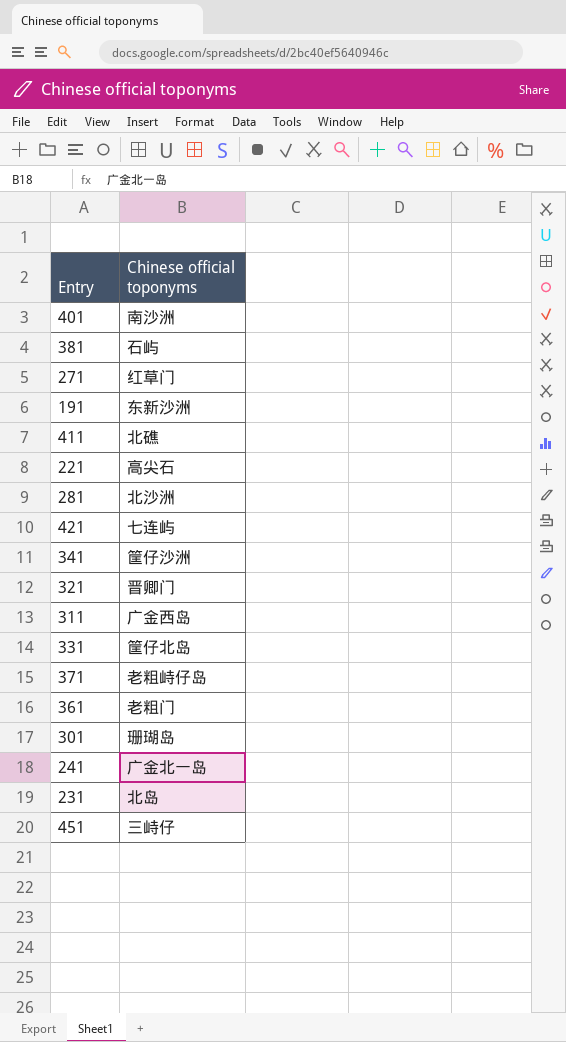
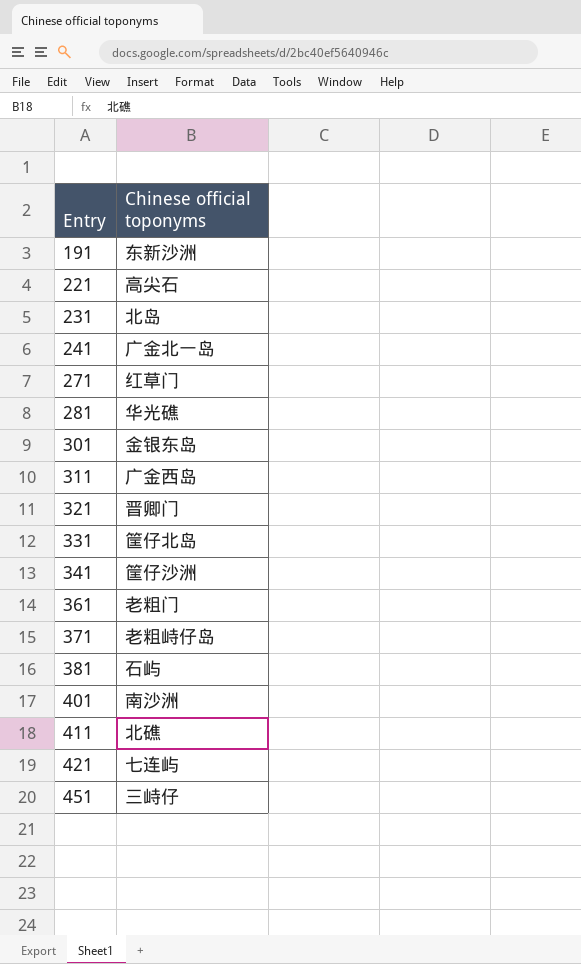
row order: none -> Entry ascending
281 | Chinese official toponyms: 北沙洲 -> 华光礁
301 | Chinese official toponyms: 珊瑚岛 -> 金银东岛

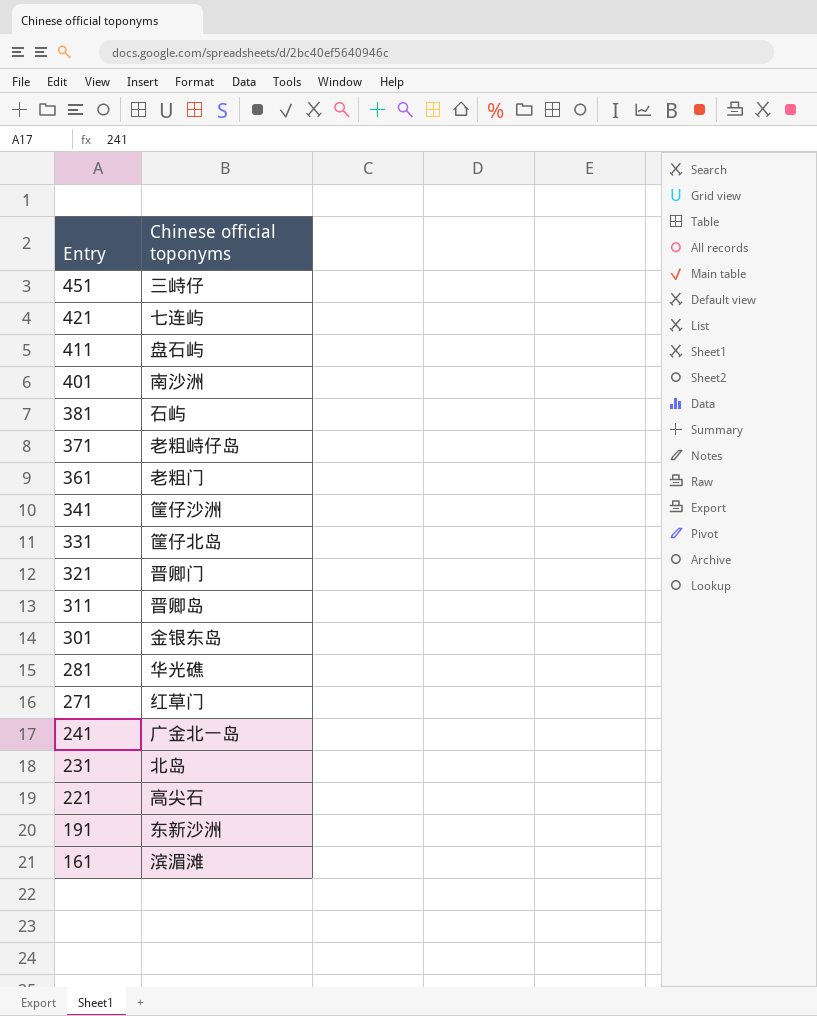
row order: Entry ascending -> Entry descending
411 | Chinese official toponyms: 北礁 -> 盘石屿
311 | Chinese official toponyms: 广金西岛 -> 晋卿岛
row 161: none -> 滨湄滩

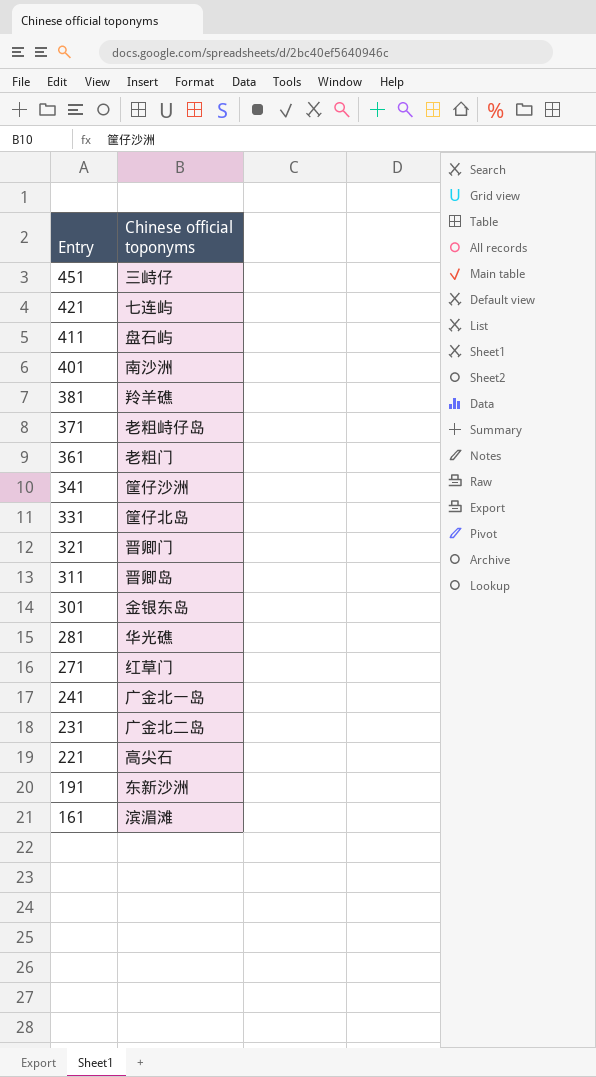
381 | Chinese official toponyms: 石屿 -> 羚羊礁
231 | Chinese official toponyms: 北岛 -> 广金北二岛

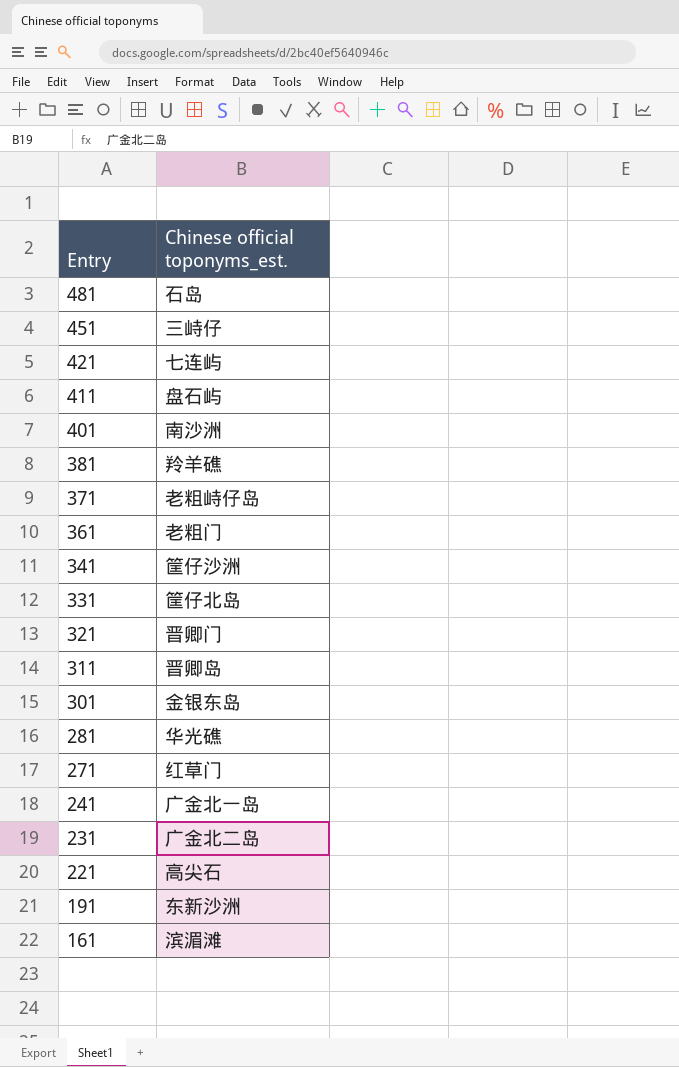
column name: Chinese official toponyms -> Chinese official toponyms_est.
row 481: none -> 石岛

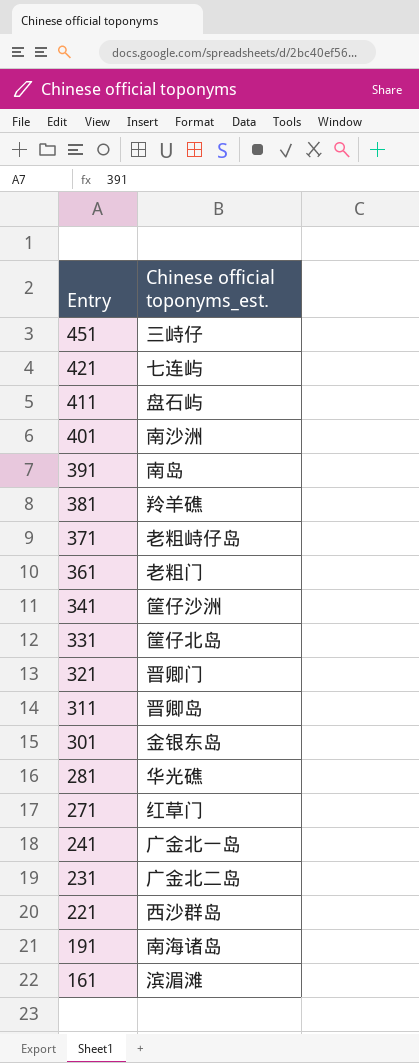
row 481: 石岛 -> none
row 391: none -> 南岛
221 | Chinese official toponyms_est.: 高尖石 -> 西沙群岛
191 | Chinese official toponyms_est.: 东新沙洲 -> 南海诸岛

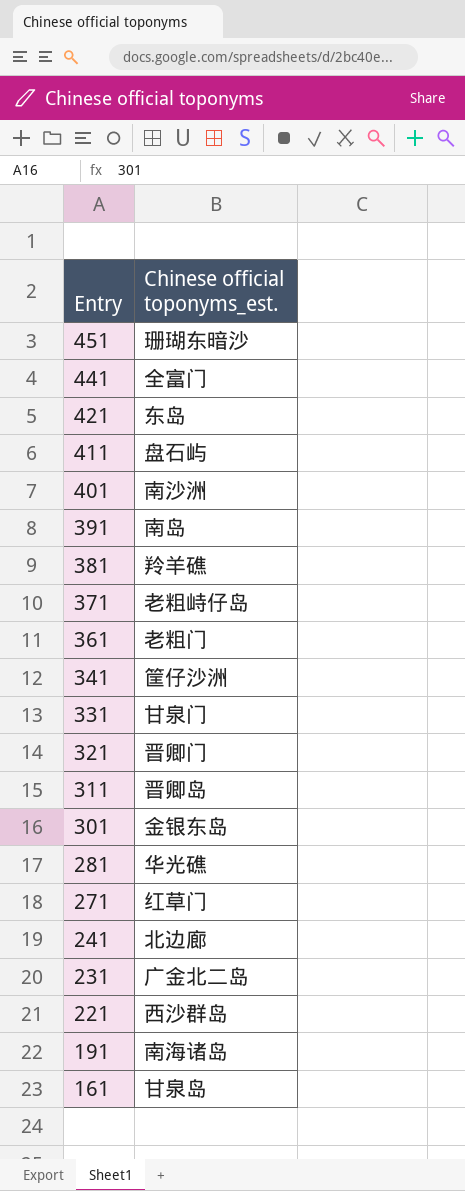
451 | Chinese official toponyms_est.: 三峙仔 -> 珊瑚东暗沙
row 441: none -> 全富门
421 | Chinese official toponyms_est.: 七连屿 -> 东岛
331 | Chinese official toponyms_est.: 筐仔北岛 -> 甘泉门
241 | Chinese official toponyms_est.: 广金北一岛 -> 北边廊
161 | Chinese official toponyms_est.: 滨湄滩 -> 甘泉岛

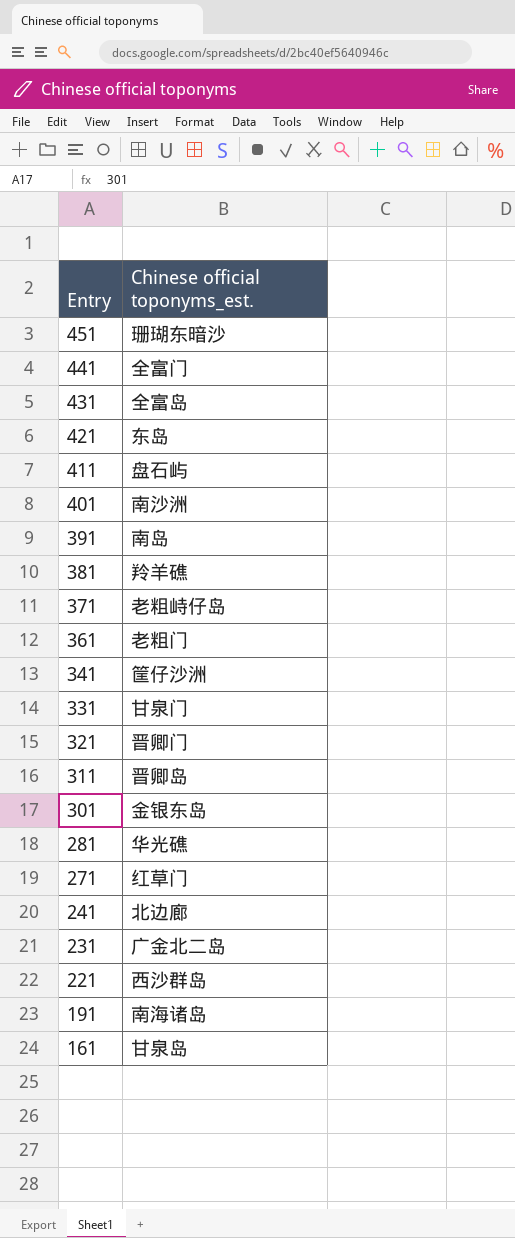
row 431: none -> 全富岛

